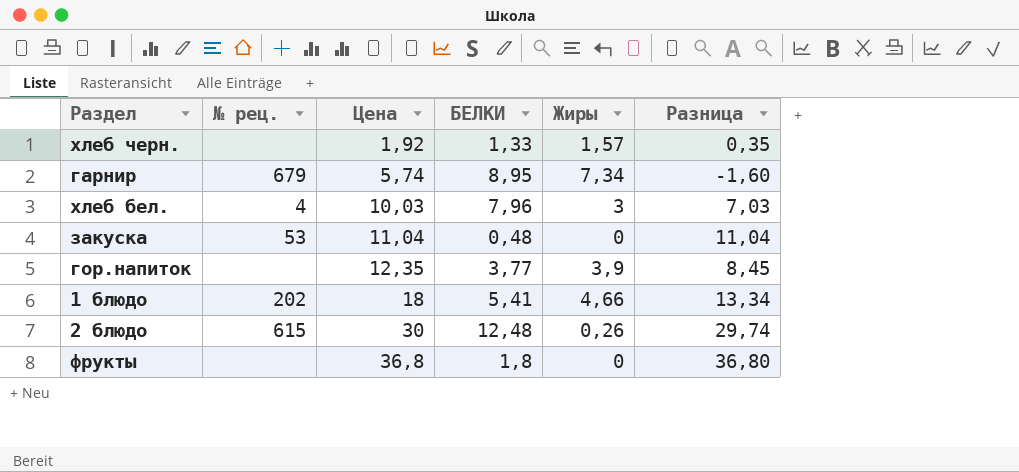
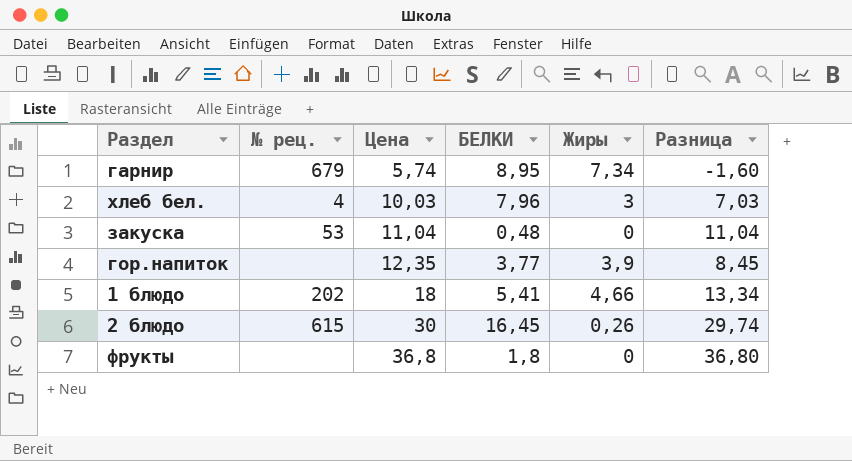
row хлеб черн.: none | 1,92 | 1,33 | 1,57 | 0,35 -> none
2 блюдо | БЕЛКИ: 12,48 -> 16,45

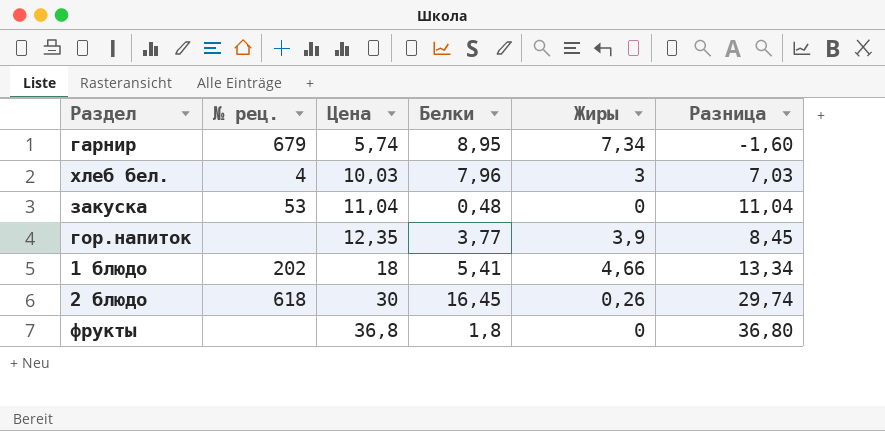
column name: БЕЛКИ -> Белки
2 блюдо | № рец.: 615 -> 618

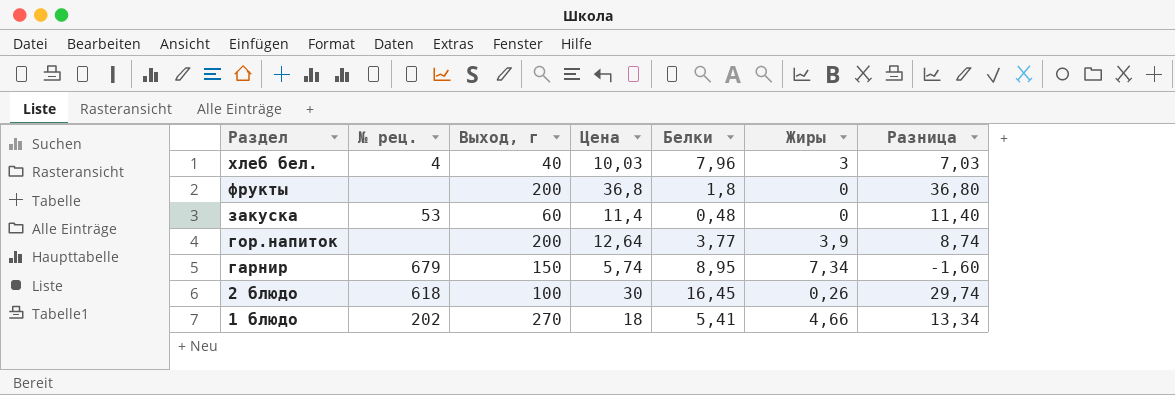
row order: Цена ascending -> Раздел descending
column Выход, г | position: none -> 3
закуска | Цена: 11,04 -> 11,4
закуска | Разница: 11,04 -> 11,40
гор.напиток | Цена: 12,35 -> 12,64
гор.напиток | Разница: 8,45 -> 8,74

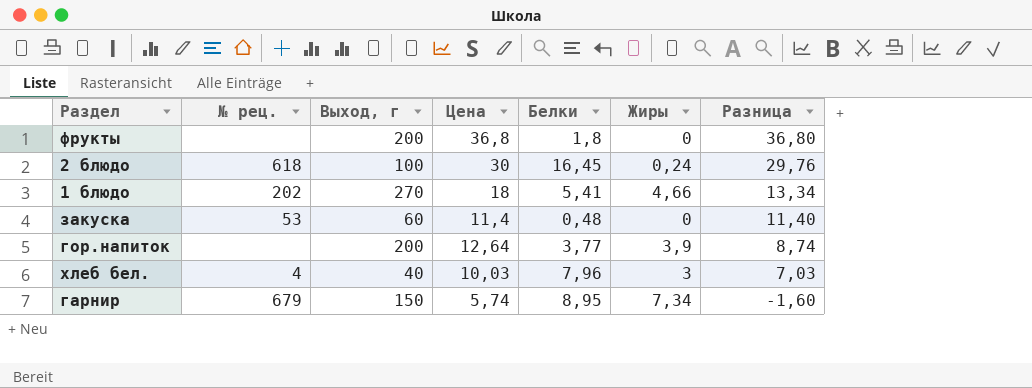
row order: Раздел descending -> Разница descending
2 блюдо | Жиры: 0,26 -> 0,24
2 блюдо | Разница: 29,74 -> 29,76

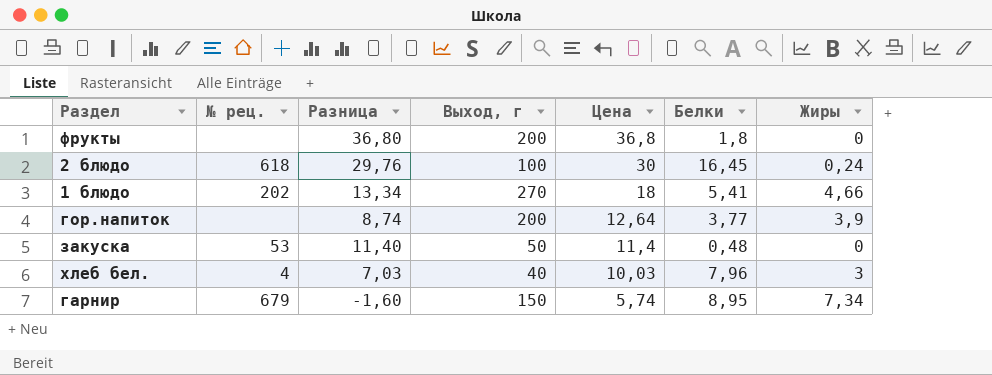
row order: Разница descending -> Цена descending
column Разница | position: 7 -> 3
закуска | Выход, г: 60 -> 50

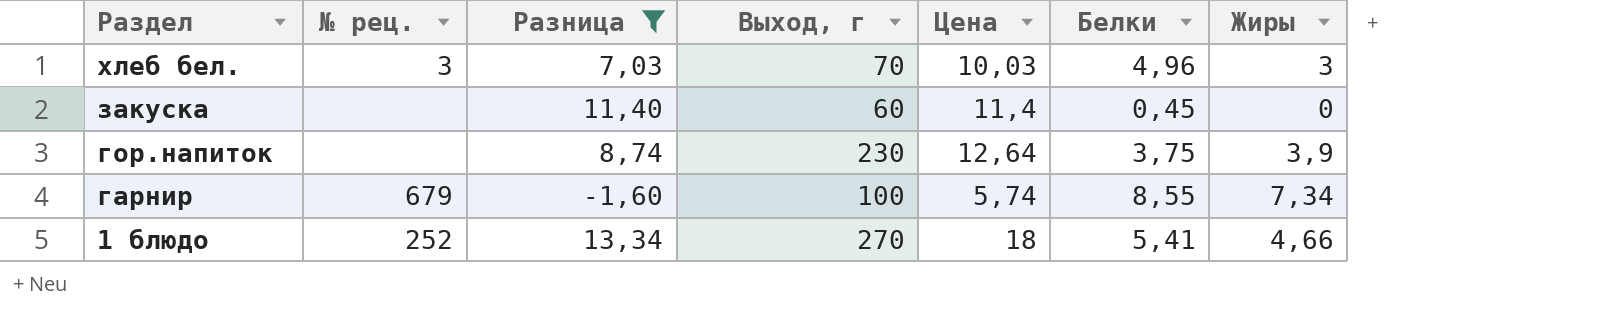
filter: none -> Разница <= 13,34
row order: Цена descending -> Раздел descending
хлеб бел. | № рец.: 4 -> 3
хлеб бел. | Выход, г: 40 -> 70
хлеб бел. | Белки: 7,96 -> 4,96
закуска | № рец.: 53 -> none
закуска | Выход, г: 50 -> 60
закуска | Белки: 0,48 -> 0,45
гор.напиток | Выход, г: 200 -> 230
гор.напиток | Белки: 3,77 -> 3,75
гарнир | Выход, г: 150 -> 100
гарнир | Белки: 8,95 -> 8,55
1 блюдо | № рец.: 202 -> 252

